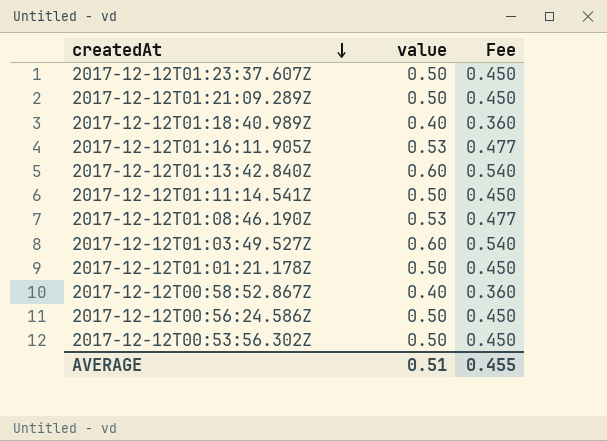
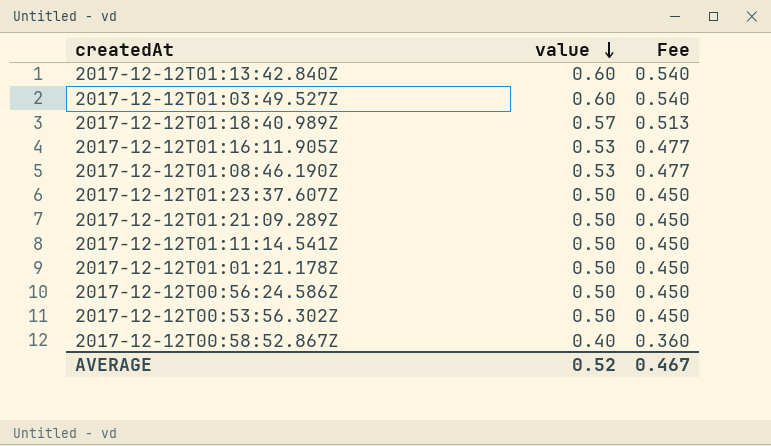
row order: createdAt descending -> value descending
2017-12-12T01:18:40.989Z | value: 0.40 -> 0.57
2017-12-12T01:18:40.989Z | Fee: 0.360 -> 0.513
AVERAGE | value: 0.51 -> 0.52
AVERAGE | Fee: 0.455 -> 0.467

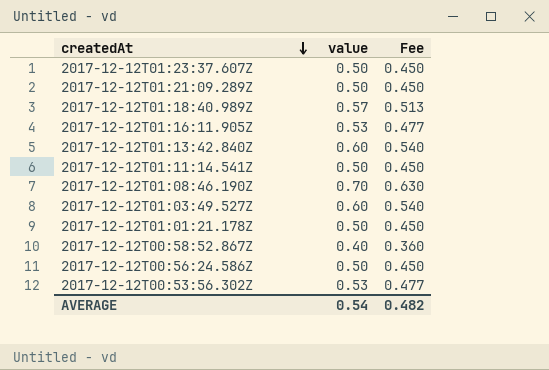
row order: value descending -> createdAt descending
2017-12-12T01:08:46.190Z | value: 0.53 -> 0.70
2017-12-12T01:08:46.190Z | Fee: 0.477 -> 0.630
2017-12-12T00:53:56.302Z | value: 0.50 -> 0.53
2017-12-12T00:53:56.302Z | Fee: 0.450 -> 0.477
AVERAGE | value: 0.52 -> 0.54
AVERAGE | Fee: 0.467 -> 0.482

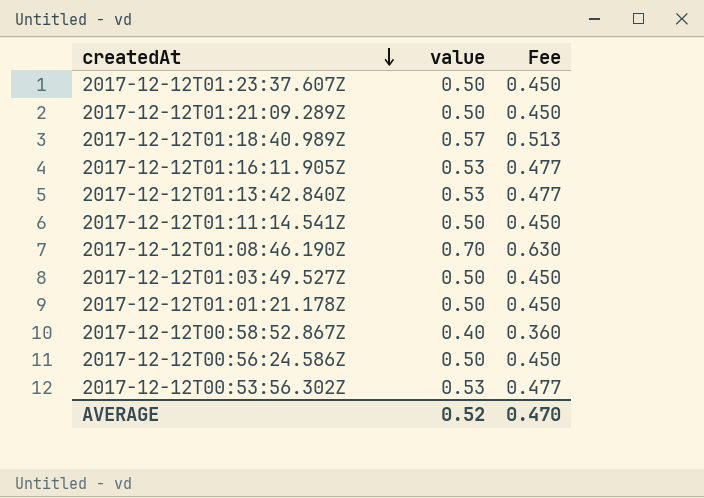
2017-12-12T01:13:42.840Z | value: 0.60 -> 0.53
2017-12-12T01:13:42.840Z | Fee: 0.540 -> 0.477
2017-12-12T01:03:49.527Z | value: 0.60 -> 0.50
2017-12-12T01:03:49.527Z | Fee: 0.540 -> 0.450
AVERAGE | value: 0.54 -> 0.52
AVERAGE | Fee: 0.482 -> 0.470

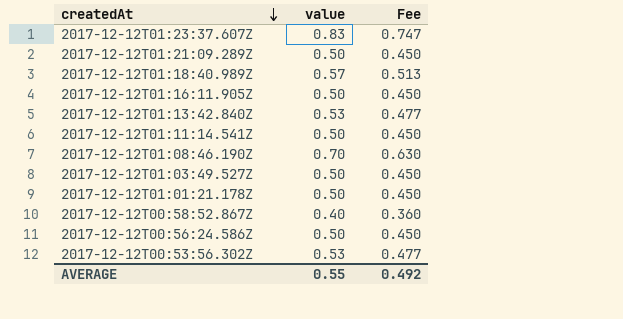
2017-12-12T01:23:37.607Z | value: 0.50 -> 0.83
2017-12-12T01:23:37.607Z | Fee: 0.450 -> 0.747
2017-12-12T01:16:11.905Z | value: 0.53 -> 0.50
2017-12-12T01:16:11.905Z | Fee: 0.477 -> 0.450
AVERAGE | value: 0.52 -> 0.55
AVERAGE | Fee: 0.470 -> 0.492

